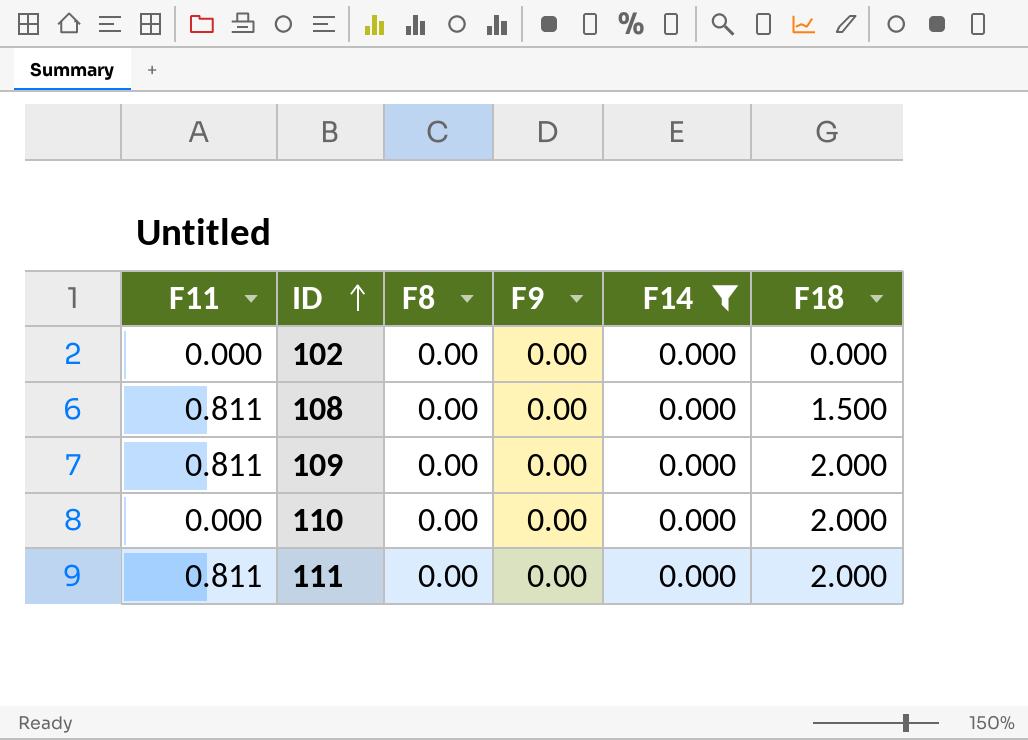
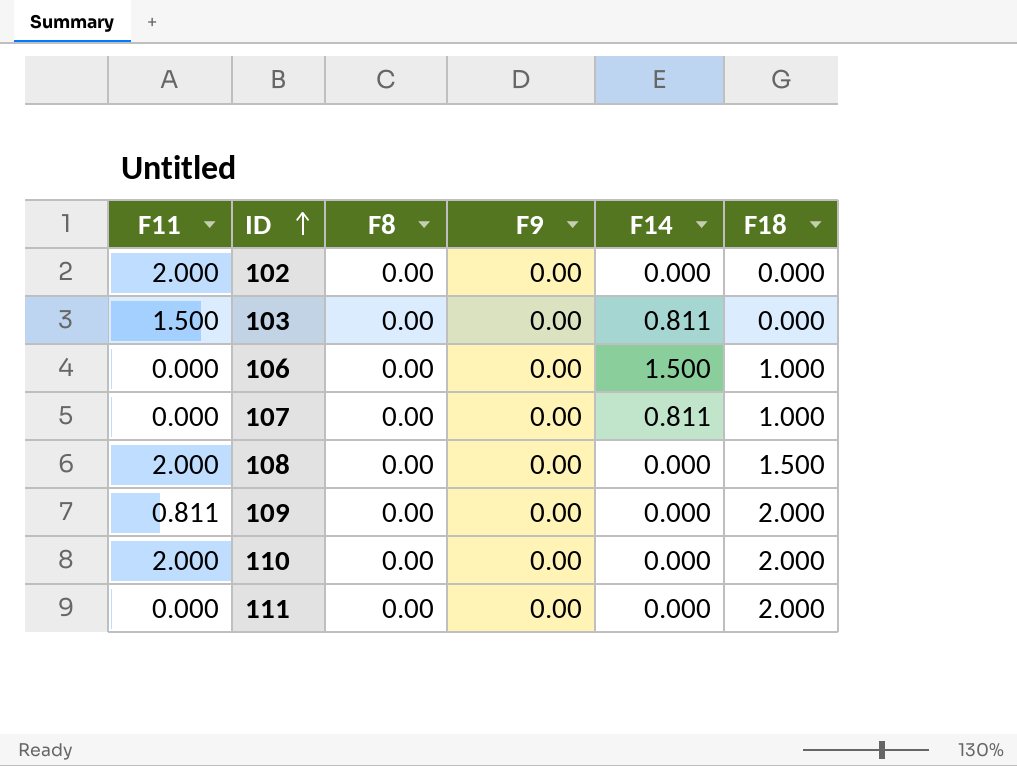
filter: F14 = 0.000 -> none
102 | F11: 0.000 -> 2.000
108 | F11: 0.811 -> 2.000
110 | F11: 0.000 -> 2.000
111 | F11: 0.811 -> 0.000

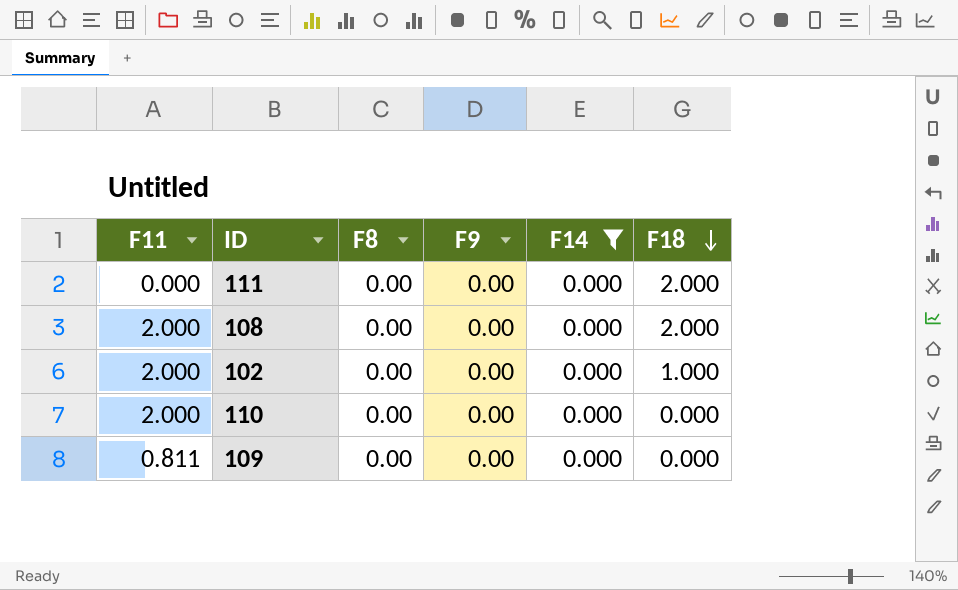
filter: none -> F14 = 0.000
row order: ID ascending -> F18 descending
108 | F18: 1.500 -> 2.000
102 | F18: 0.000 -> 1.000
110 | F18: 2.000 -> 0.000
109 | F18: 2.000 -> 0.000

